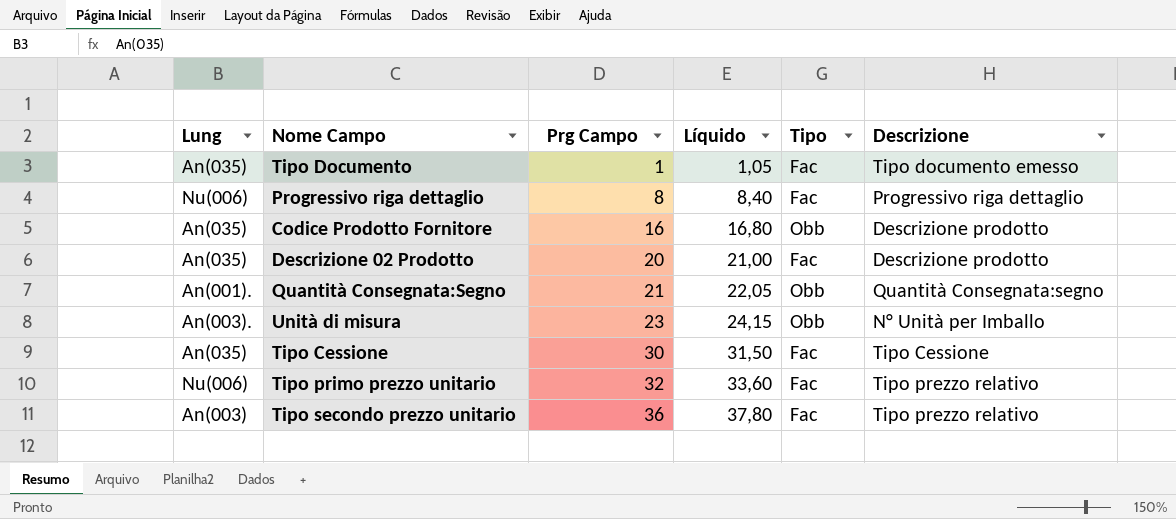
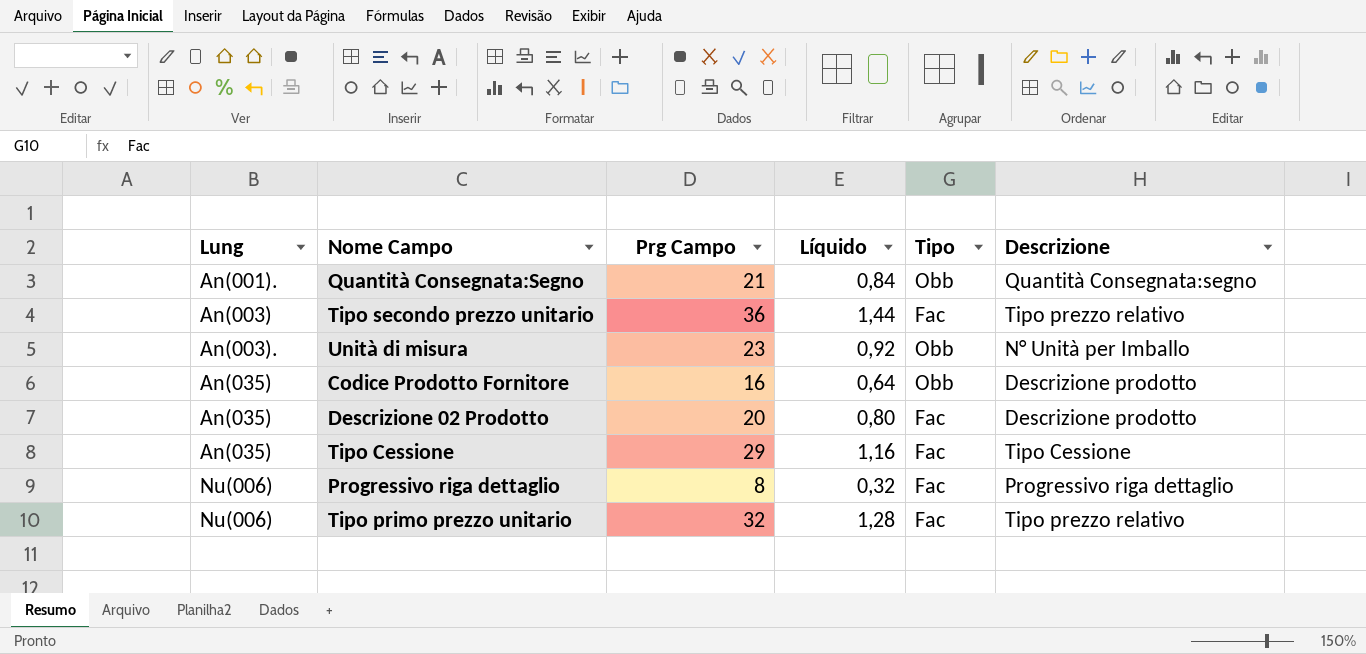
row order: Prg Campo ascending -> Lung ascending
column Líquido | formula: [Prg Campo] * 1,05 -> [Prg Campo] * 0,04
row Tipo Documento: An(035) | 1 | 1,05 | Fac | Tipo documento emesso -> none
Tipo Cessione | Prg Campo: 30 -> 29

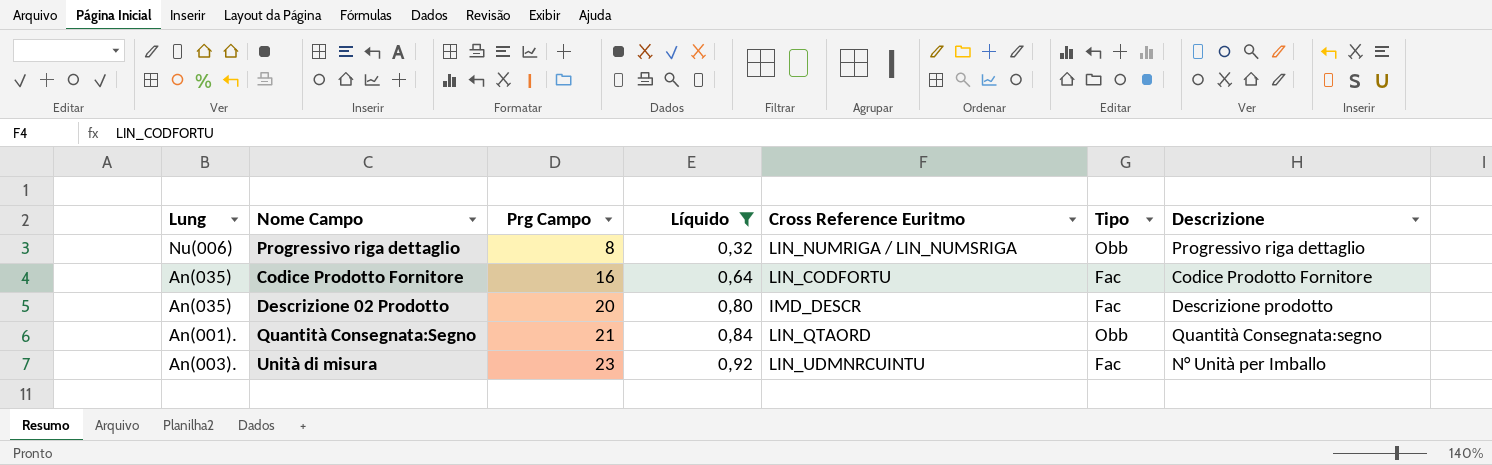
filter: none -> Líquido <= 0,92
row order: Lung ascending -> Prg Campo ascending
column Cross Reference Euritmo | position: none -> 5
Progressivo riga dettaglio | Tipo: Fac -> Obb
Codice Prodotto Fornitore | Tipo: Obb -> Fac
Codice Prodotto Fornitore | Descrizione: Descrizione prodotto -> Codice Prodotto Fornitore
Unità di misura | Tipo: Obb -> Fac

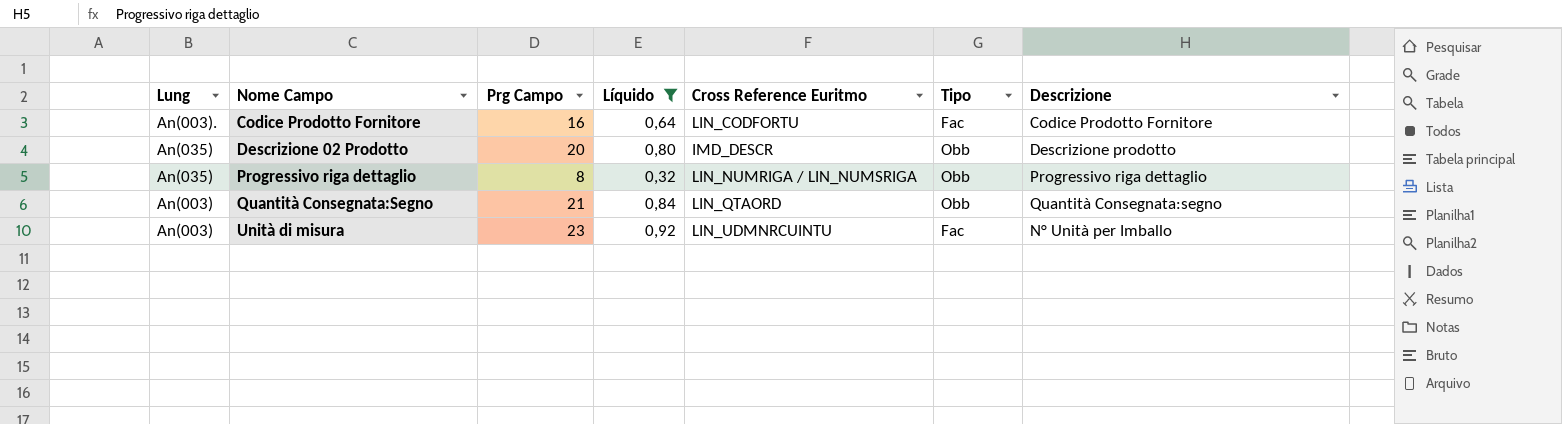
row order: Prg Campo ascending -> Nome Campo ascending
Codice Prodotto Fornitore | Lung: An(035) -> An(003).
Descrizione 02 Prodotto | Tipo: Fac -> Obb
Progressivo riga dettaglio | Lung: Nu(006) -> An(035)
Quantità Consegnata:Segno | Lung: An(001). -> An(003)
Unità di misura | Lung: An(003). -> An(003)

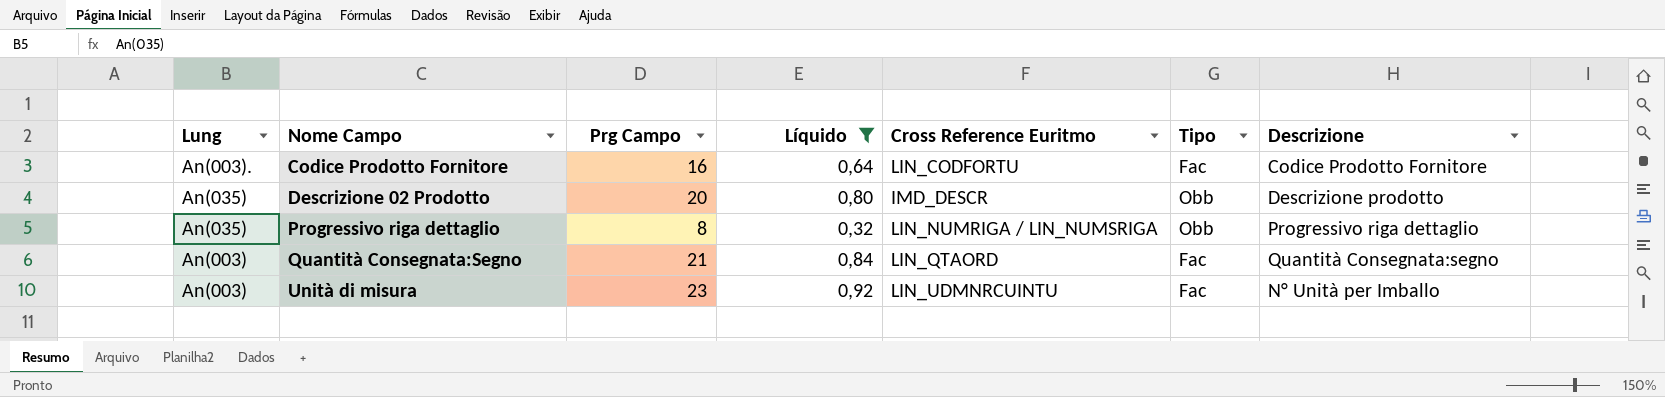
Quantità Consegnata:Segno | Tipo: Obb -> Fac

